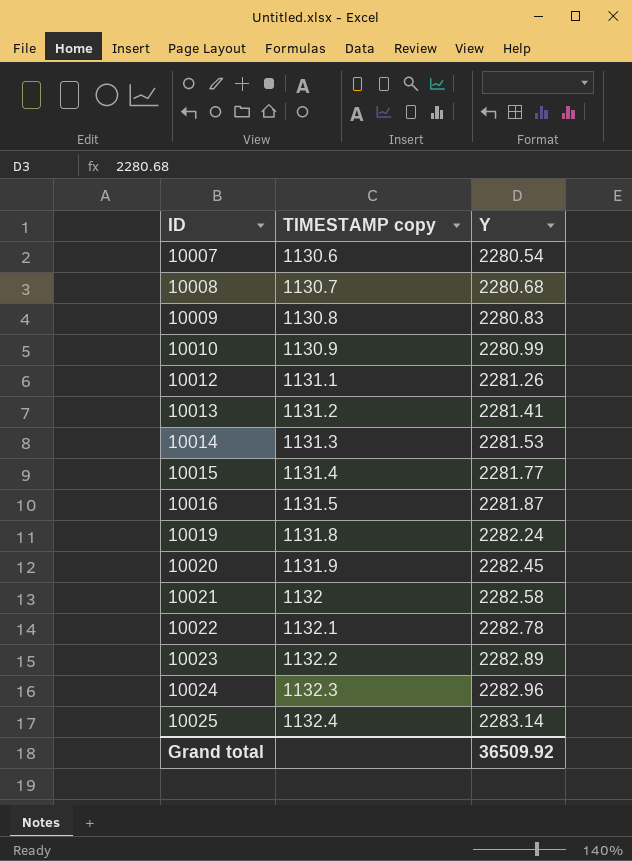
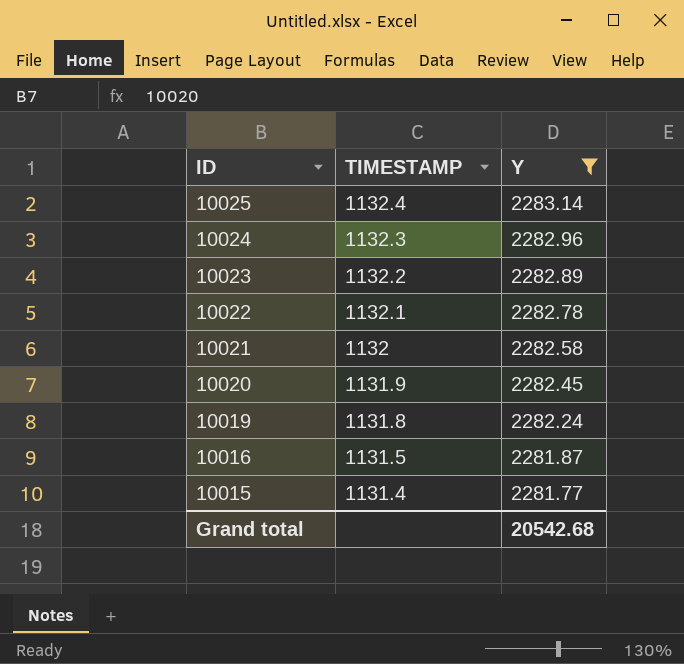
filter: none -> Y >= 2281.77
row order: ID ascending -> ID descending
column name: TIMESTAMP copy -> TIMESTAMP
Grand total | Y: 36509.92 -> 20542.68

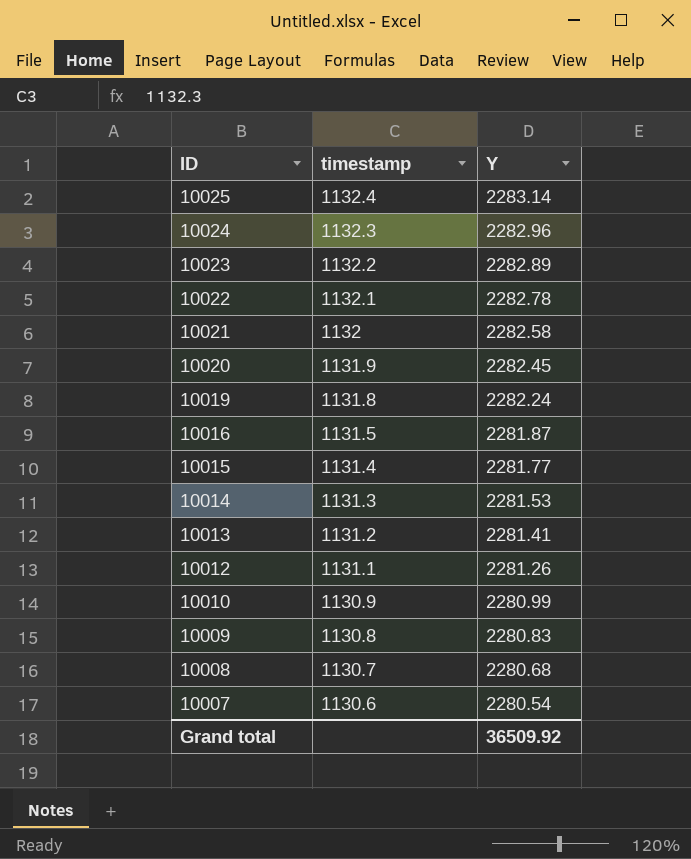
filter: Y >= 2281.77 -> none
column name: TIMESTAMP -> timestamp
Grand total | Y: 20542.68 -> 36509.92

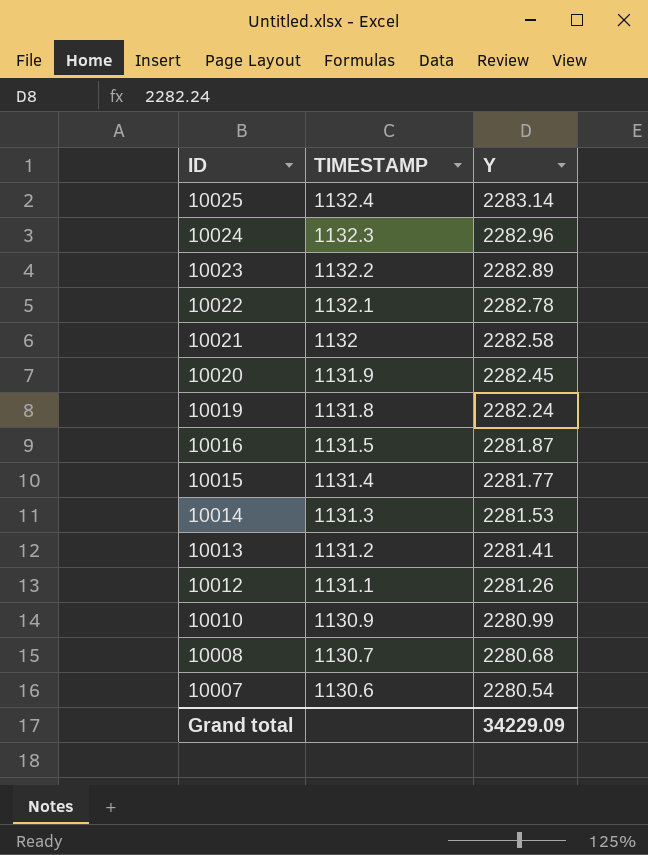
column name: timestamp -> TIMESTAMP
row 10009: 1130.8 | 2280.83 -> none
Grand total | Y: 36509.92 -> 34229.09

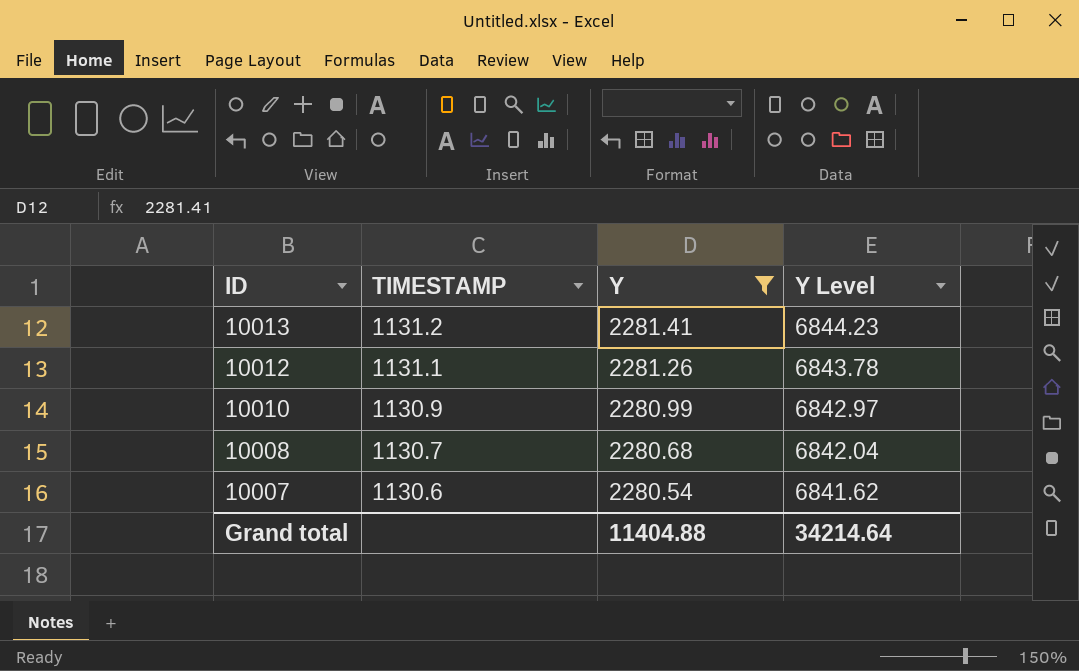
filter: none -> Y <= 2281.41
column Y Level | formula: none -> [Y] * 3
Grand total | Y: 34229.09 -> 11404.88

